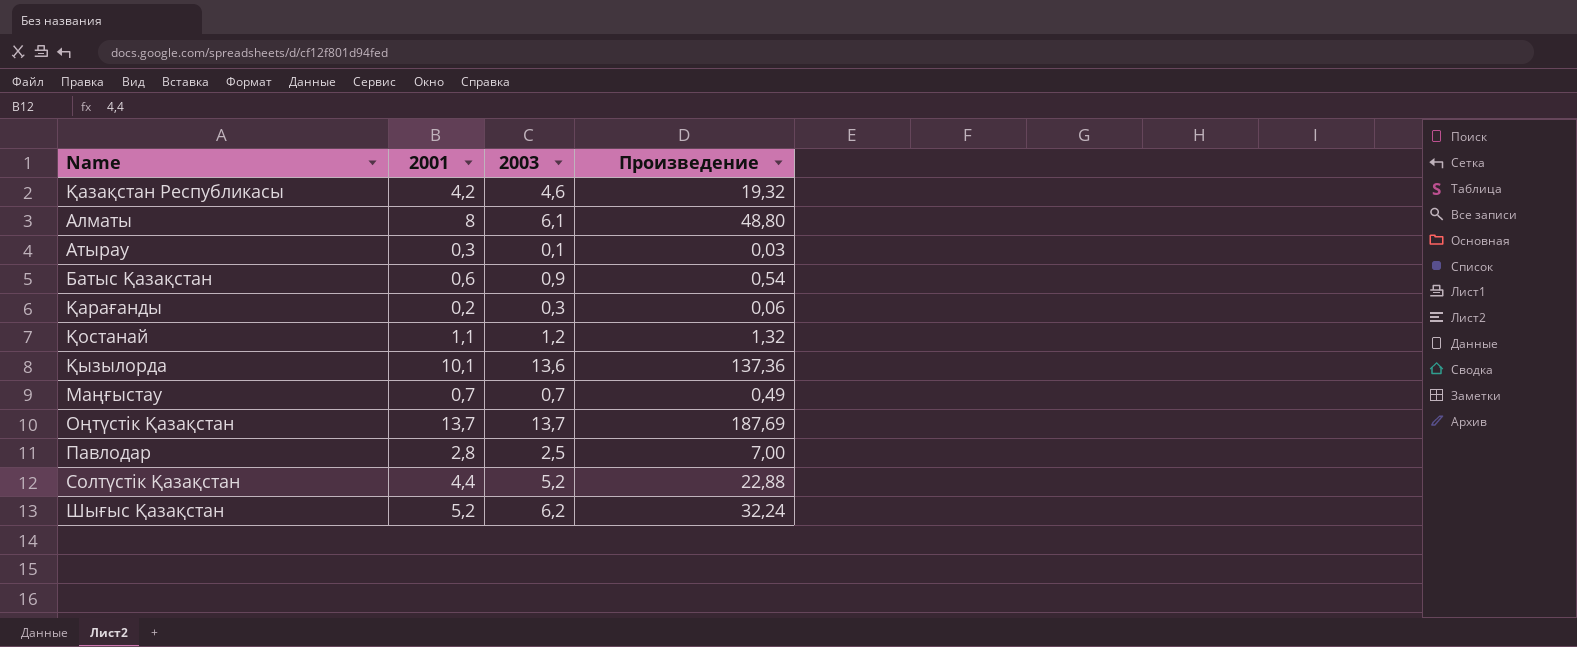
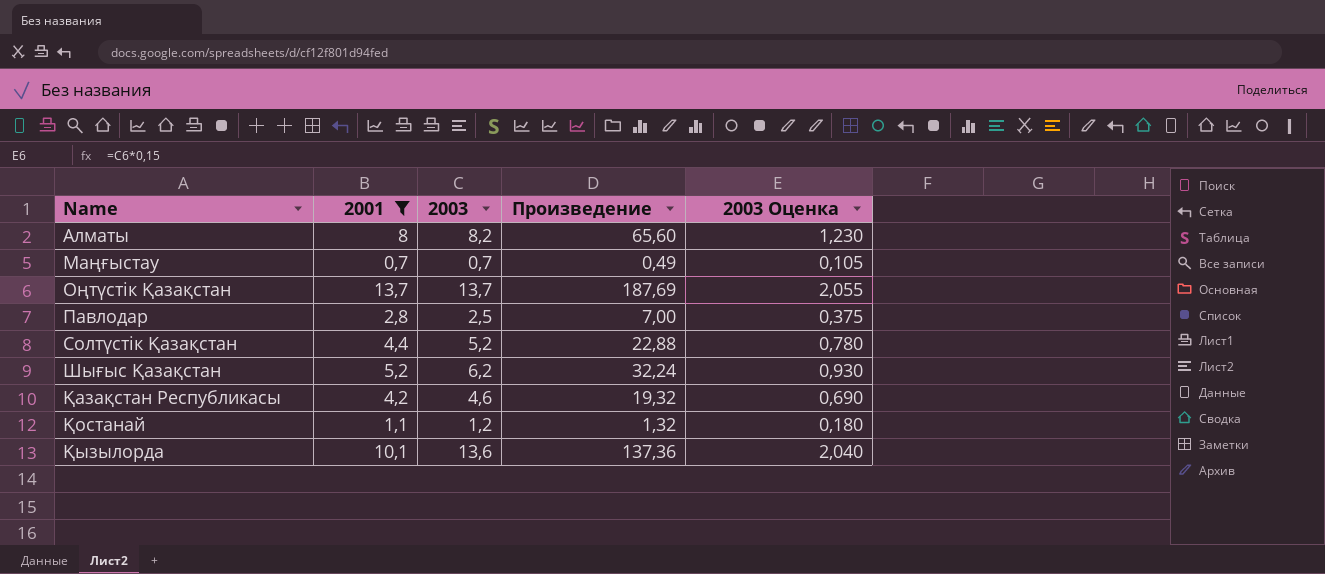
filter: none -> 2001 >= 0,7
row order: none -> Name ascending
column 2003 Оценка | formula: none -> [2003] * 0,15
Алматы | 2003: 6,1 -> 8,2
Алматы | Произведение: 48,80 -> 65,60

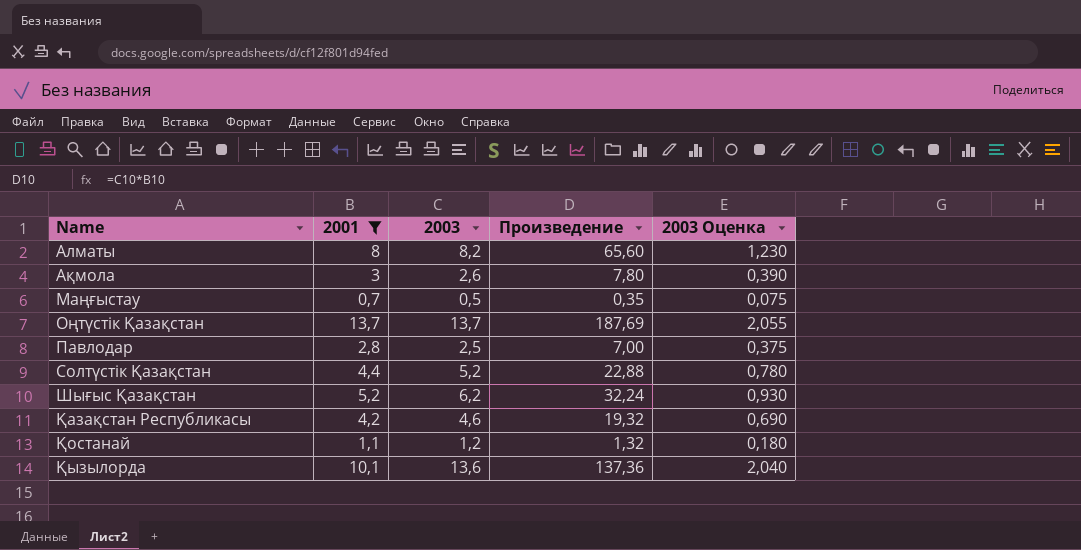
row Ақмола: none -> 3 | 2,6 | 7,80 | 0,390
Маңғыстау | 2003: 0,7 -> 0,5
Маңғыстау | Произведение: 0,49 -> 0,35
Маңғыстау | 2003 Оценка: 0,105 -> 0,075

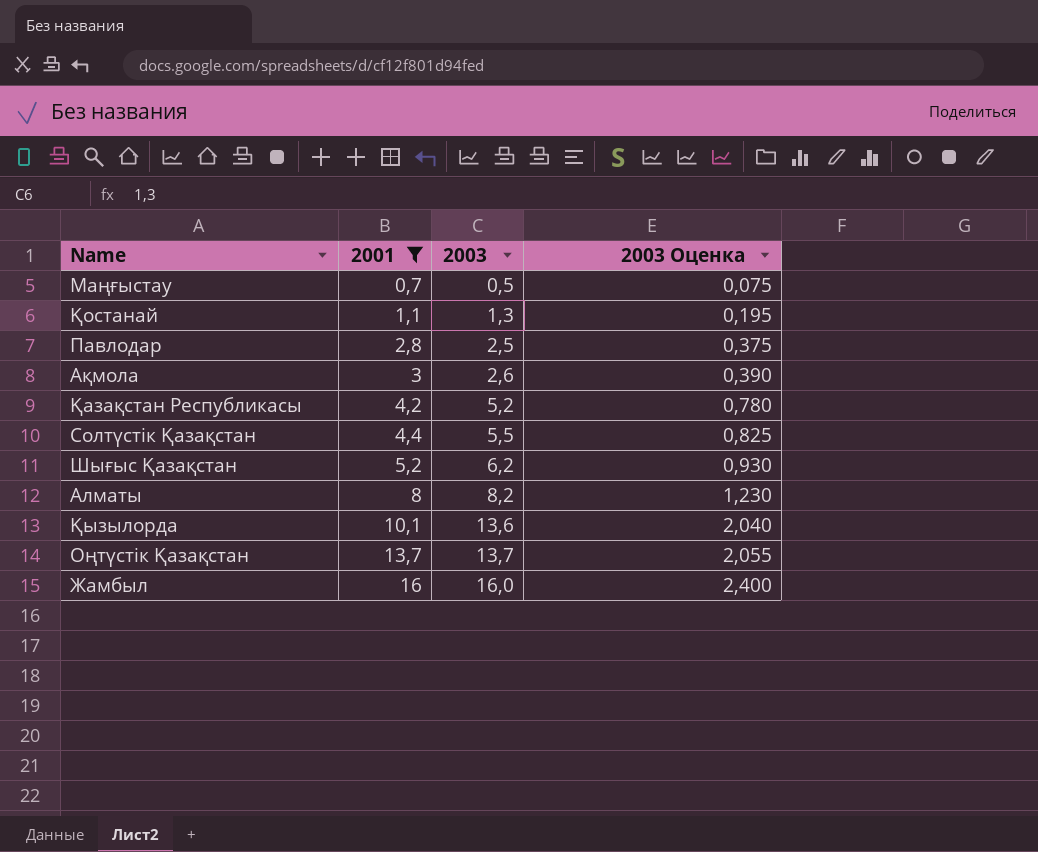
row order: Name ascending -> 2001 ascending
column Произведение | formula: [2001] * [2003] -> none
Қостанай | 2003: 1,2 -> 1,3
Қостанай | 2003 Оценка: 0,180 -> 0,195
Қазақстан Республикасы | 2003: 4,6 -> 5,2
Қазақстан Республикасы | 2003 Оценка: 0,690 -> 0,780
Солтүстік Қазақстан | 2003: 5,2 -> 5,5
Солтүстік Қазақстан | 2003 Оценка: 0,780 -> 0,825
row Жамбыл: none -> 16 | 16,0 | 2,400

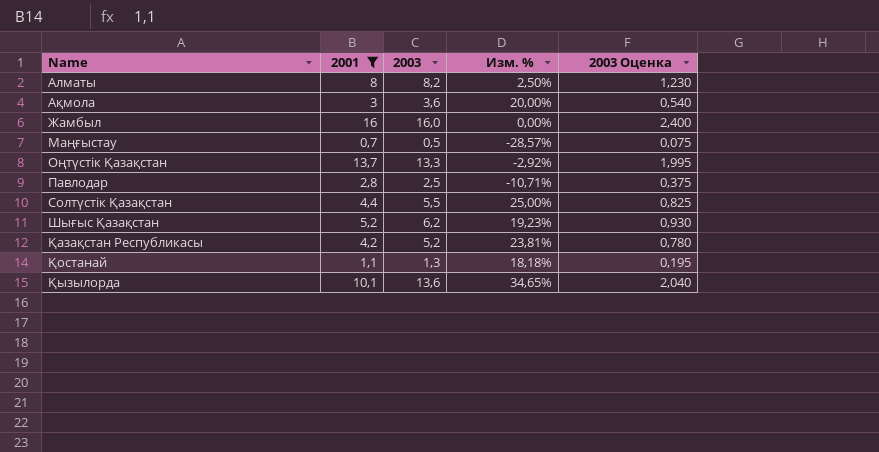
row order: 2001 ascending -> Name ascending
column Изм. % | formula: none -> ([2003] - [2001]) / [2001]
Ақмола | 2003: 2,6 -> 3,6
Ақмола | 2003 Оценка: 0,390 -> 0,540
Оңтүстік Қазақстан | 2003: 13,7 -> 13,3
Оңтүстік Қазақстан | 2003 Оценка: 2,055 -> 1,995

